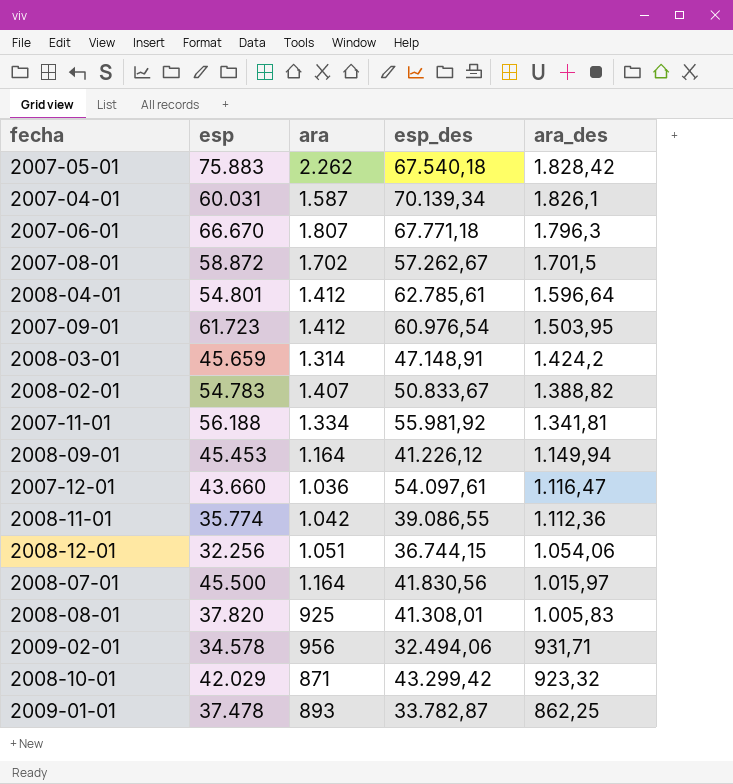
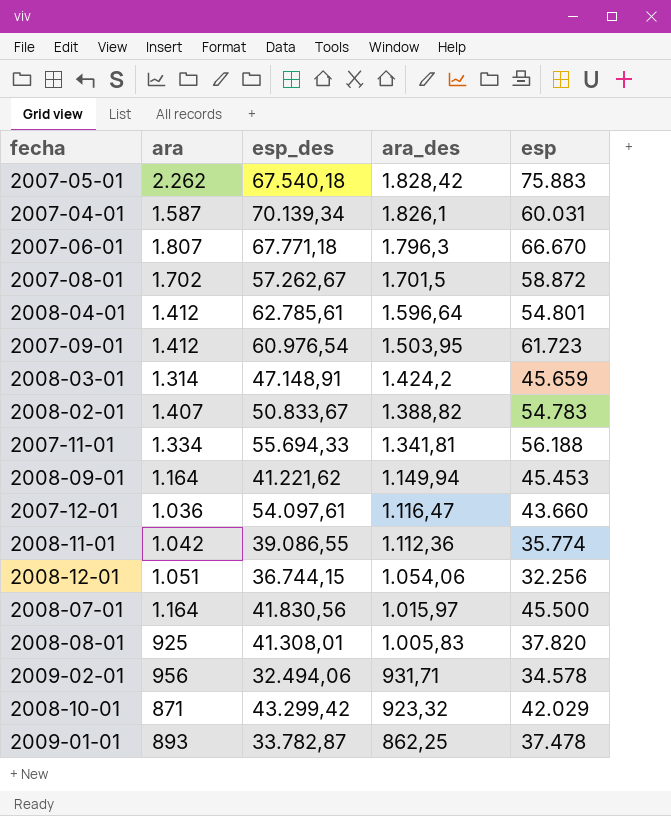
column esp | position: 2 -> 5
2007-11-01 | esp_des: 55.981,92 -> 55.694,33
2008-09-01 | esp_des: 41.226,12 -> 41.221,62

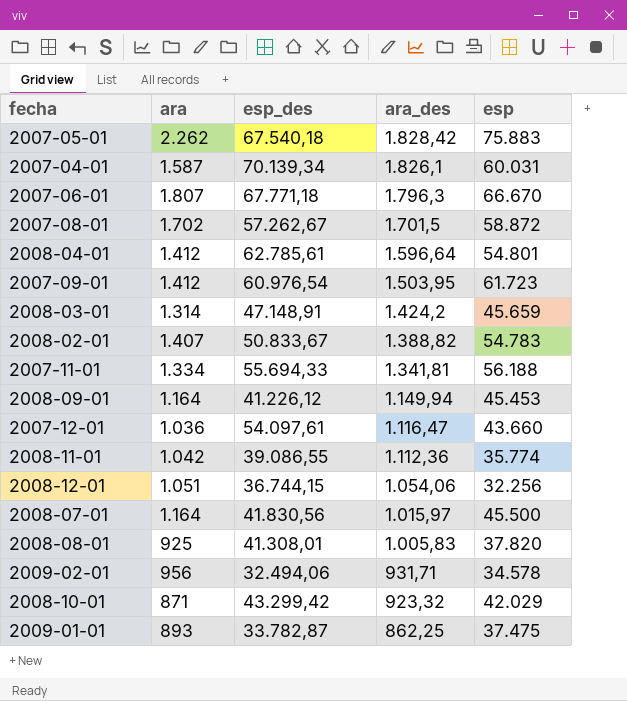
2008-09-01 | esp_des: 41.221,62 -> 41.226,12
2009-01-01 | esp: 37.478 -> 37.475

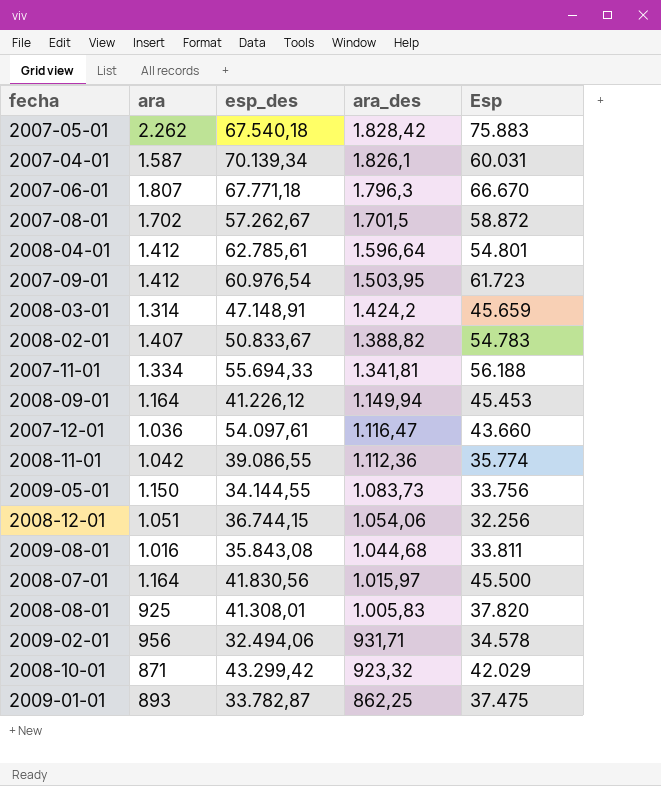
column name: esp -> Esp
row 2009-05-01: none -> 1.150 | 34.144,55 | 1.083,73 | 33.756
row 2009-08-01: none -> 1.016 | 35.843,08 | 1.044,68 | 33.811

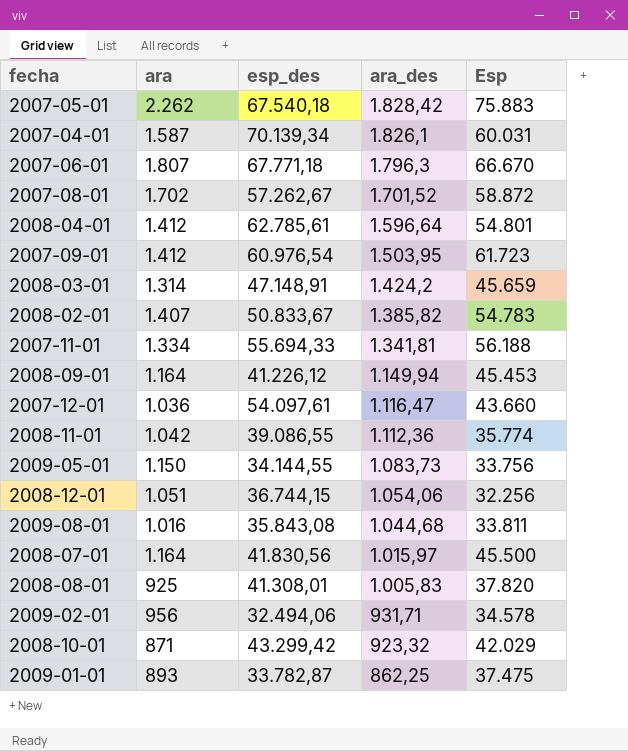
2007-08-01 | ara_des: 1.701,5 -> 1.701,52
2008-02-01 | ara_des: 1.388,82 -> 1.385,82

